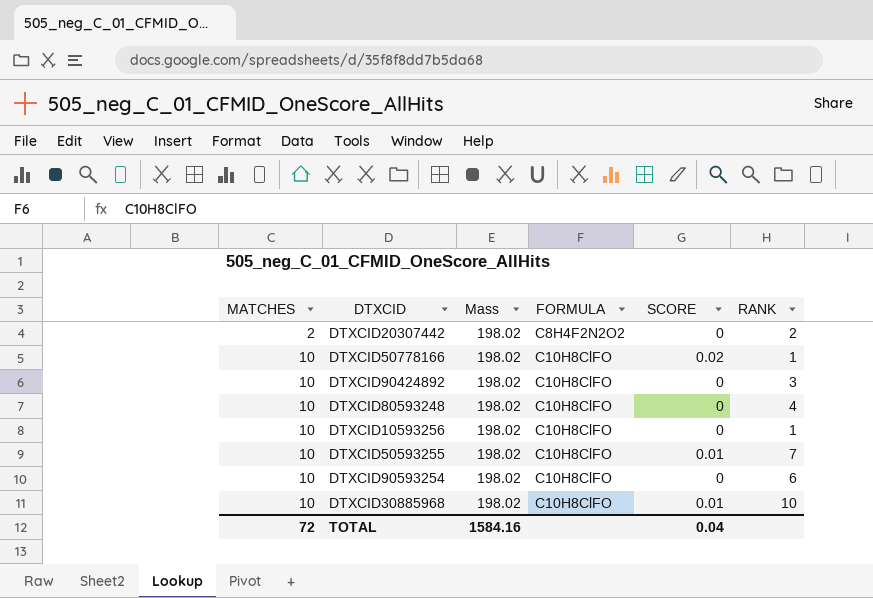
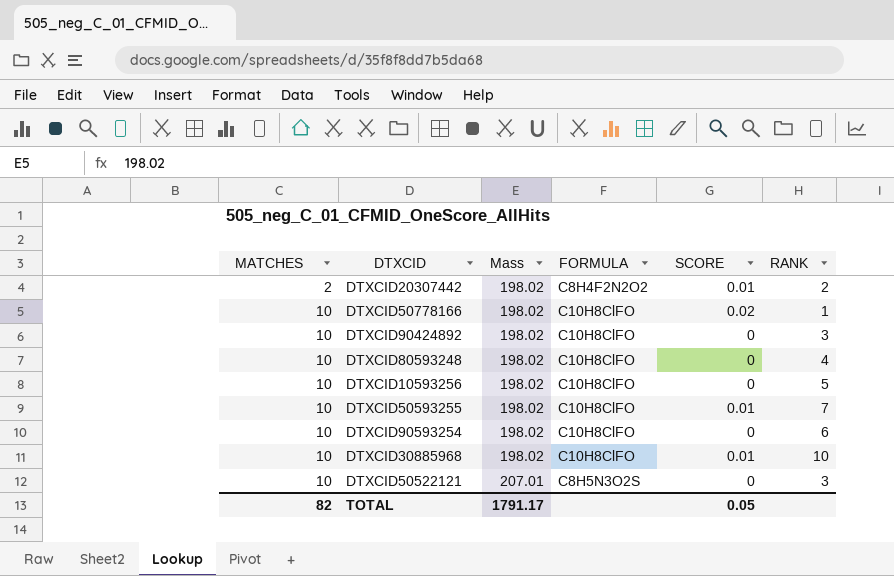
DTXCID20307442 | SCORE: 0 -> 0.01
DTXCID10593256 | RANK: 1 -> 5
row DTXCID50522121: none -> 10 | 207.01 | C8H5N3O2S | 0 | 3
TOTAL | MATCHES: 72 -> 82
TOTAL | Mass: 1584.16 -> 1791.17
TOTAL | SCORE: 0.04 -> 0.05

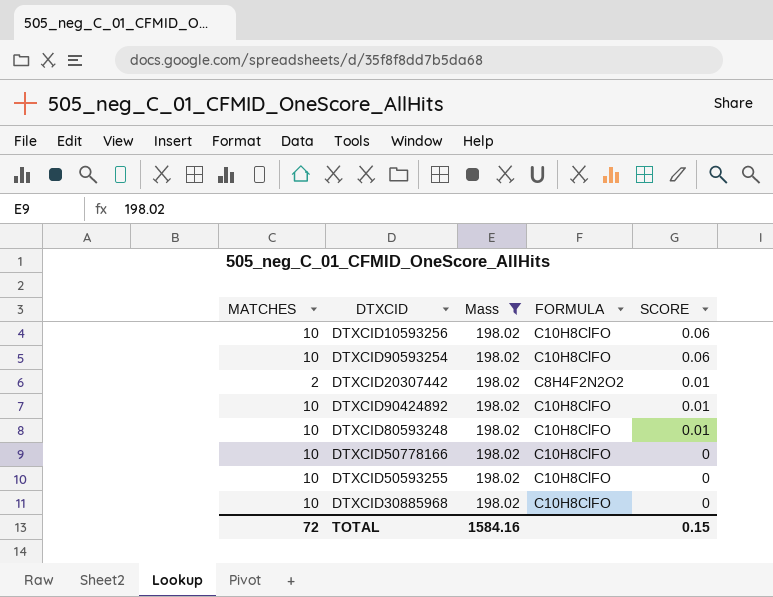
filter: none -> Mass = 198.02
row order: MATCHES ascending -> SCORE descending
column RANK | position: 6 -> none
DTXCID10593256 | SCORE: 0 -> 0.06
DTXCID90593254 | SCORE: 0 -> 0.06
DTXCID90424892 | SCORE: 0 -> 0.01
DTXCID80593248 | SCORE: 0 -> 0.01
DTXCID50778166 | SCORE: 0.02 -> 0
DTXCID50593255 | SCORE: 0.01 -> 0
DTXCID30885968 | SCORE: 0.01 -> 0
TOTAL | MATCHES: 82 -> 72
TOTAL | Mass: 1791.17 -> 1584.16
TOTAL | SCORE: 0.05 -> 0.15

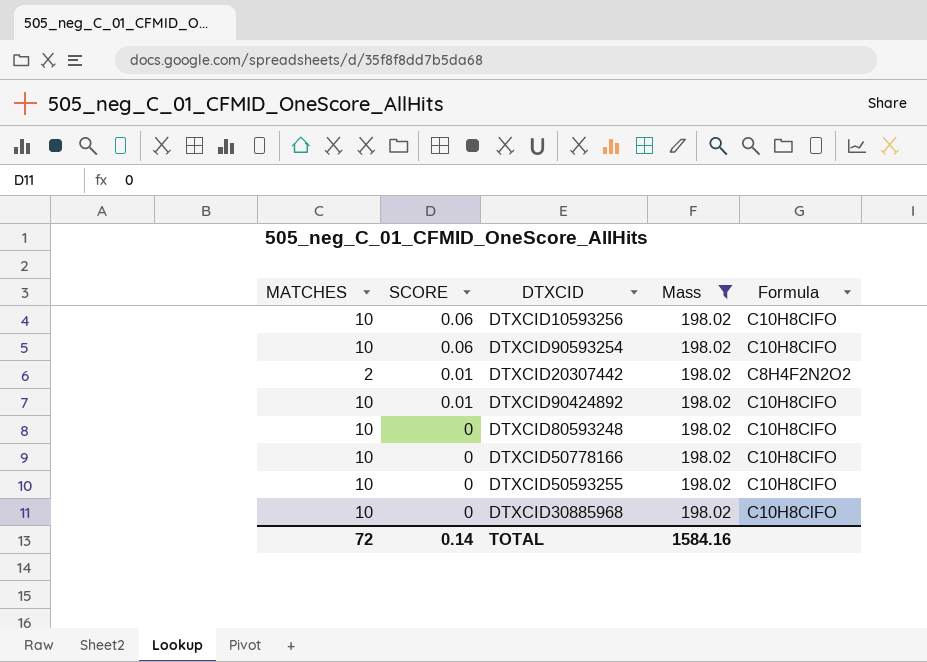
column SCORE | position: 5 -> 2
column name: FORMULA -> Formula
DTXCID80593248 | SCORE: 0.01 -> 0
TOTAL | SCORE: 0.15 -> 0.14

